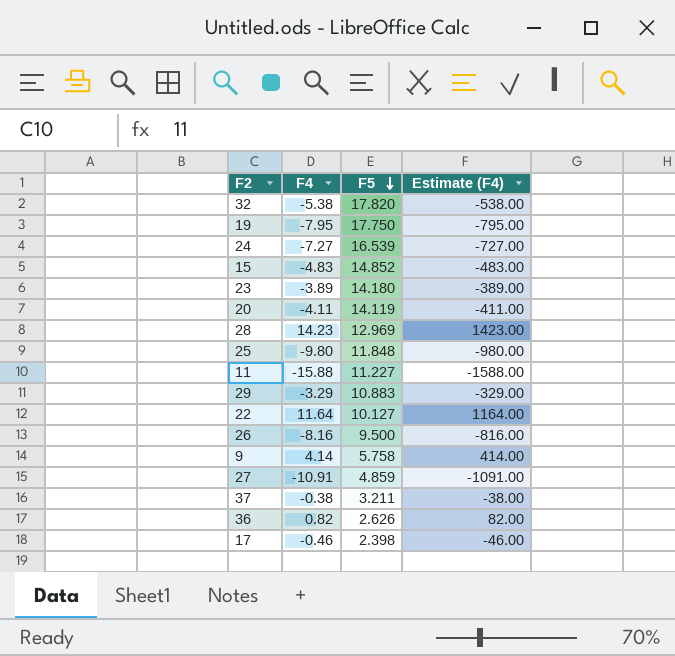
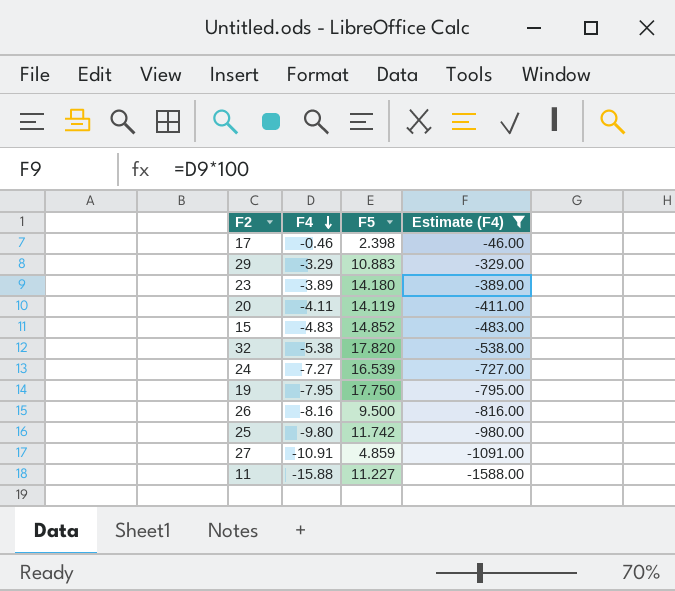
filter: none -> Estimate (F4) <= -46.00
row order: F5 descending -> F4 descending
25 | F5: 11.848 -> 11.742

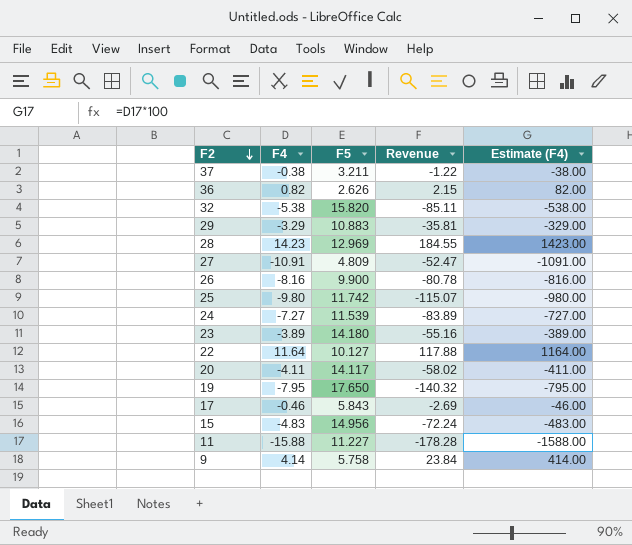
filter: Estimate (F4) <= -46.00 -> none
row order: F4 descending -> F2 descending
column Revenue | formula: none -> [F4] * [F5]
32 | F5: 17.820 -> 15.820
27 | F5: 4.859 -> 4.809
26 | F5: 9.500 -> 9.900
24 | F5: 16.539 -> 11.539
20 | F5: 14.119 -> 14.117
19 | F5: 17.750 -> 17.650
17 | F5: 2.398 -> 5.843
15 | F5: 14.852 -> 14.956

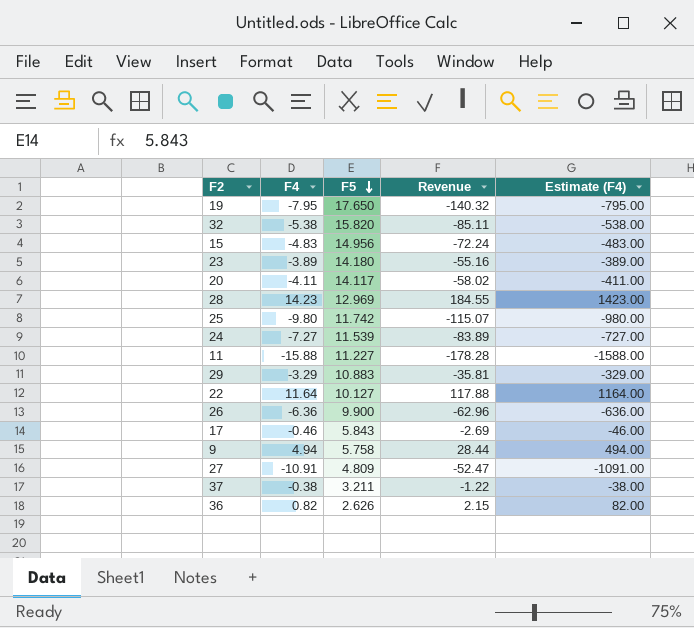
row order: F2 descending -> F5 descending
26 | F4: -8.16 -> -6.36
26 | Revenue: -80.78 -> -62.96
26 | Estimate (F4): -816.00 -> -636.00
9 | F4: 4.14 -> 4.94
9 | Revenue: 23.84 -> 28.44
9 | Estimate (F4): 414.00 -> 494.00

